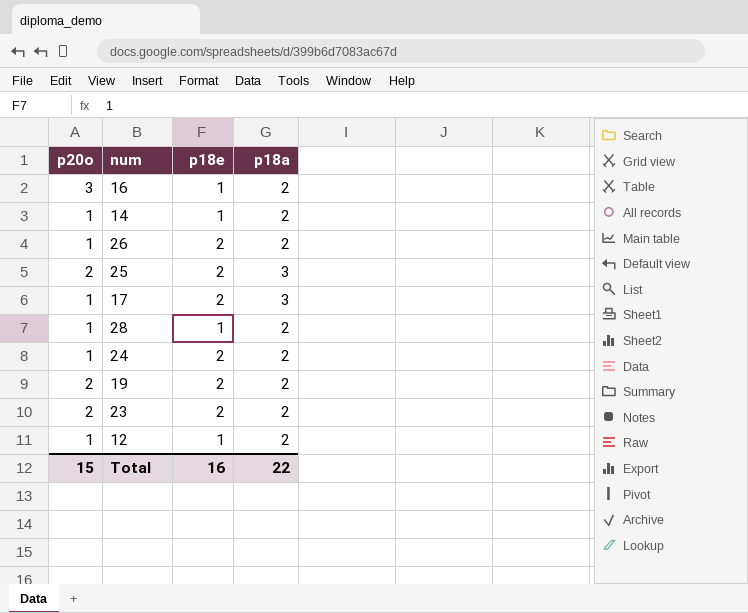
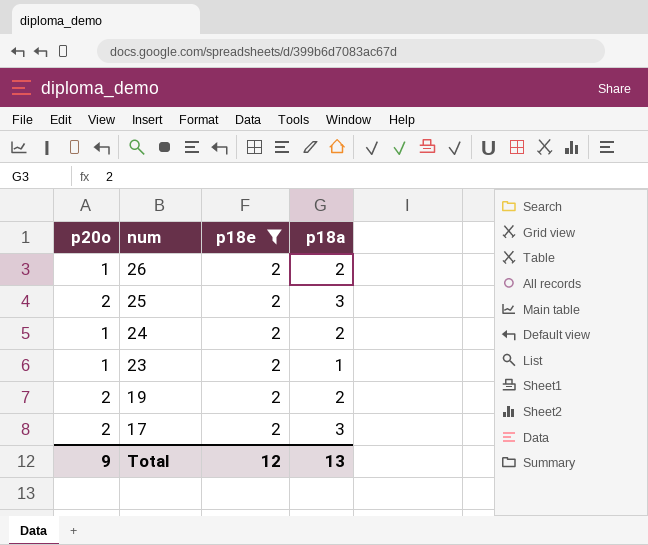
filter: none -> p18e = 2
row order: none -> num descending
23 | p20o: 2 -> 1
23 | p18a: 2 -> 1
17 | p20o: 1 -> 2
Total | p20o: 15 -> 9
Total | p18e: 16 -> 12
Total | p18a: 22 -> 13

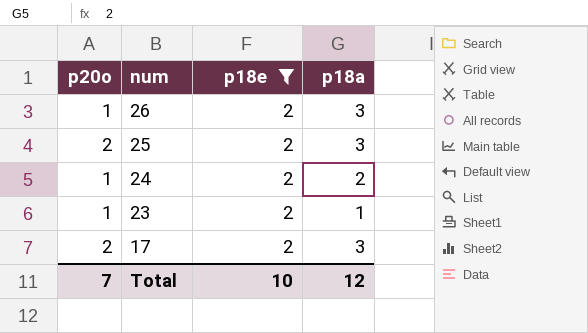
row 19: 2 | 2 | 2 -> none
26 | p18a: 2 -> 3
Total | p20o: 9 -> 7
Total | p18e: 12 -> 10
Total | p18a: 13 -> 12

